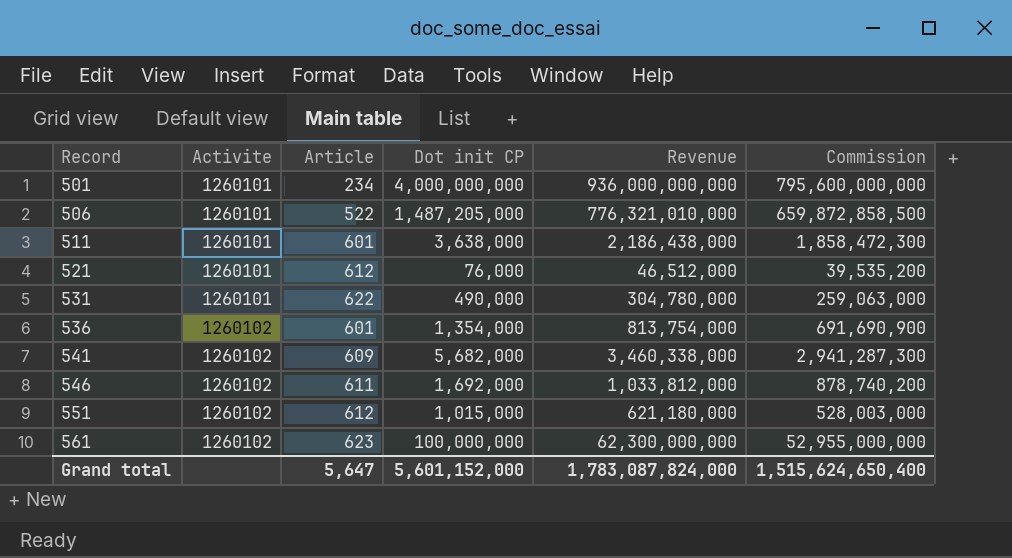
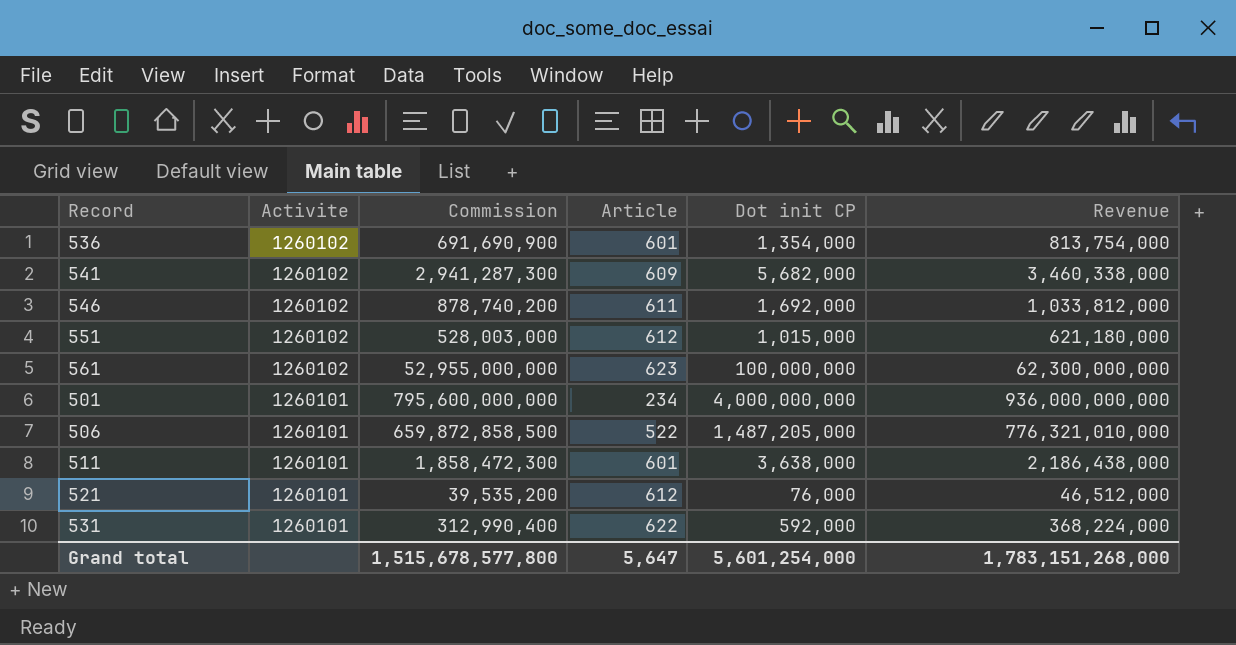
row order: Record ascending -> Activite descending
column Commission | position: 6 -> 3
531 | Commission: 259,063,000 -> 312,990,400
531 | Dot init CP: 490,000 -> 592,000
531 | Revenue: 304,780,000 -> 368,224,000
Grand total | Commission: 1,515,624,650,400 -> 1,515,678,577,800
Grand total | Dot init CP: 5,601,152,000 -> 5,601,254,000
Grand total | Revenue: 1,783,087,824,000 -> 1,783,151,268,000

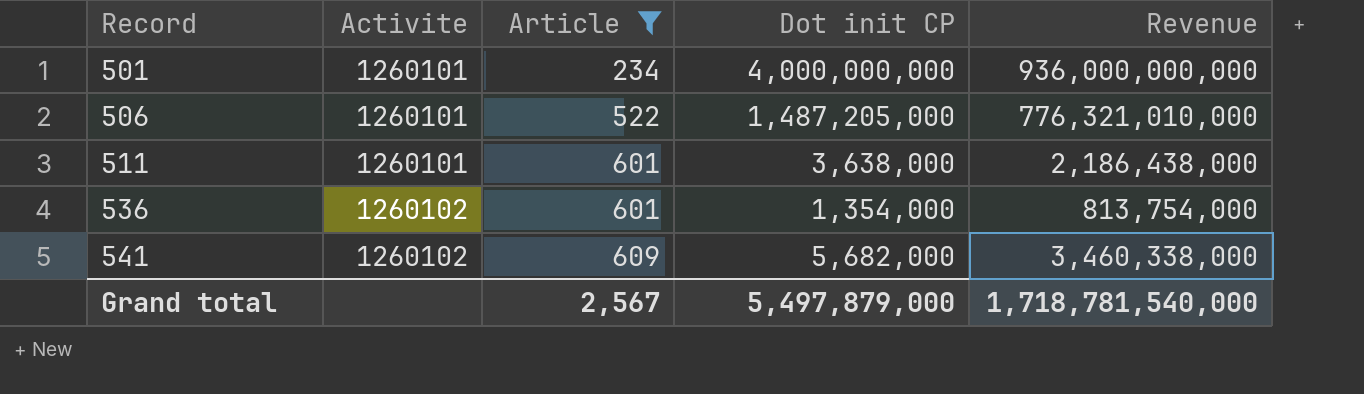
filter: none -> Article <= 609
row order: Activite descending -> Record ascending
column Commission | formula: [Revenue] * 0.85 -> none
Grand total | Article: 5,647 -> 2,567
Grand total | Dot init CP: 5,601,254,000 -> 5,497,879,000
Grand total | Revenue: 1,783,151,268,000 -> 1,718,781,540,000

